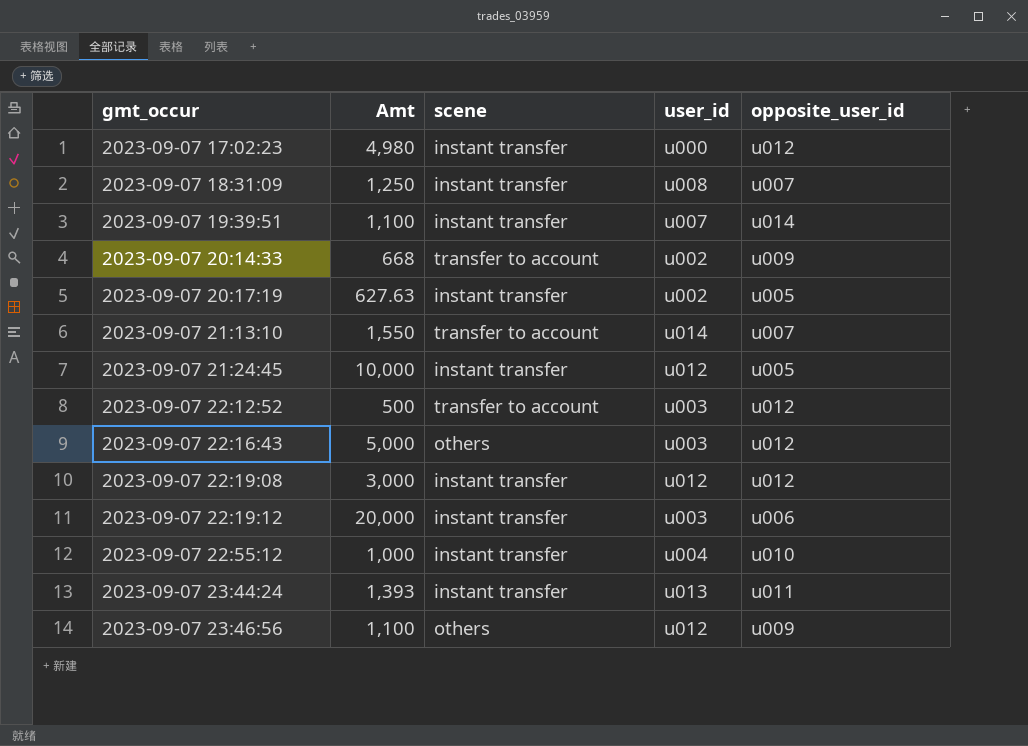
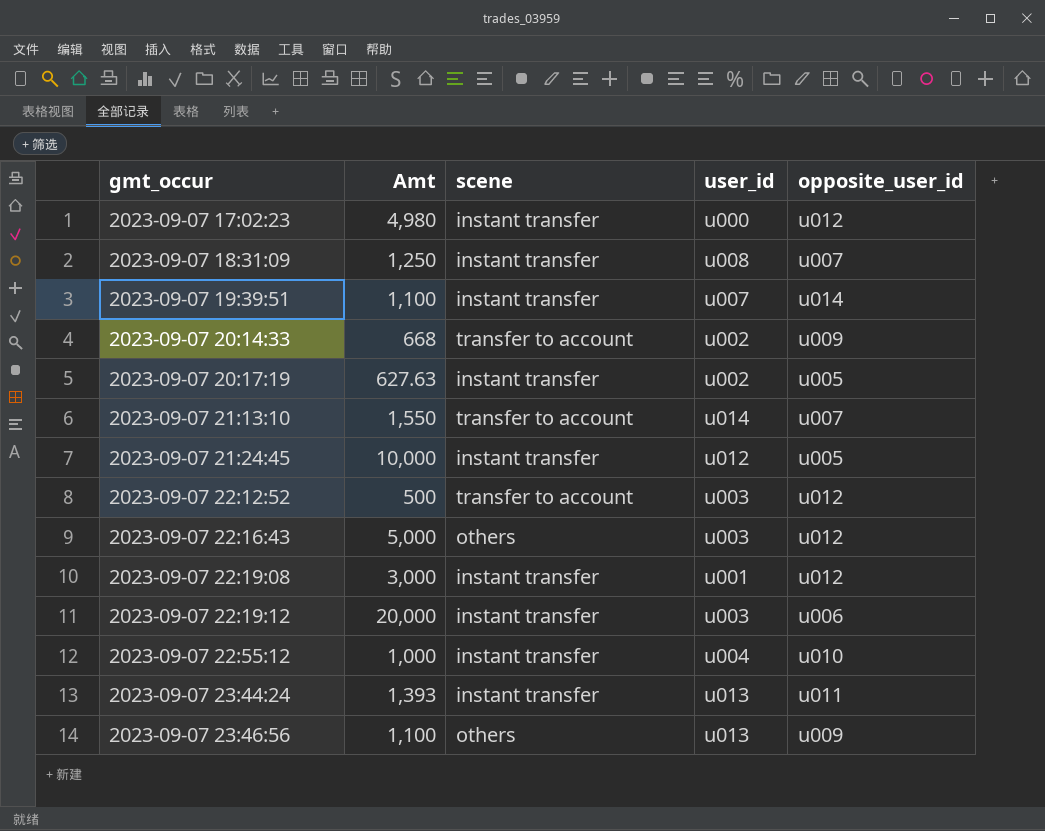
2023-09-07 22:19:08 | user_id: u012 -> u001
2023-09-07 23:46:56 | user_id: u012 -> u013

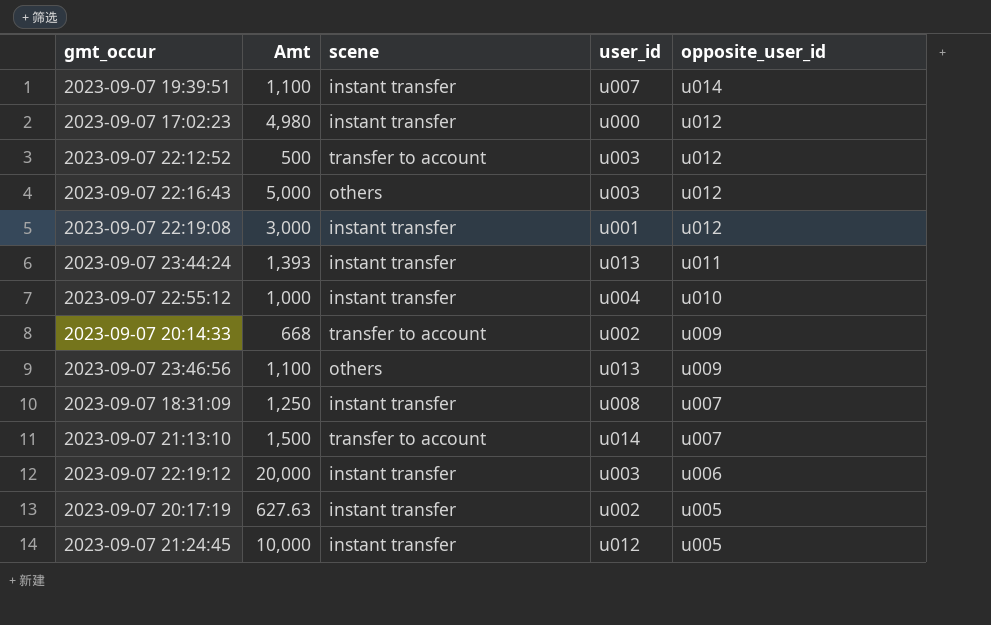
row order: gmt_occur ascending -> opposite_user_id descending
2023-09-07 21:13:10 | Amt: 1,550 -> 1,500

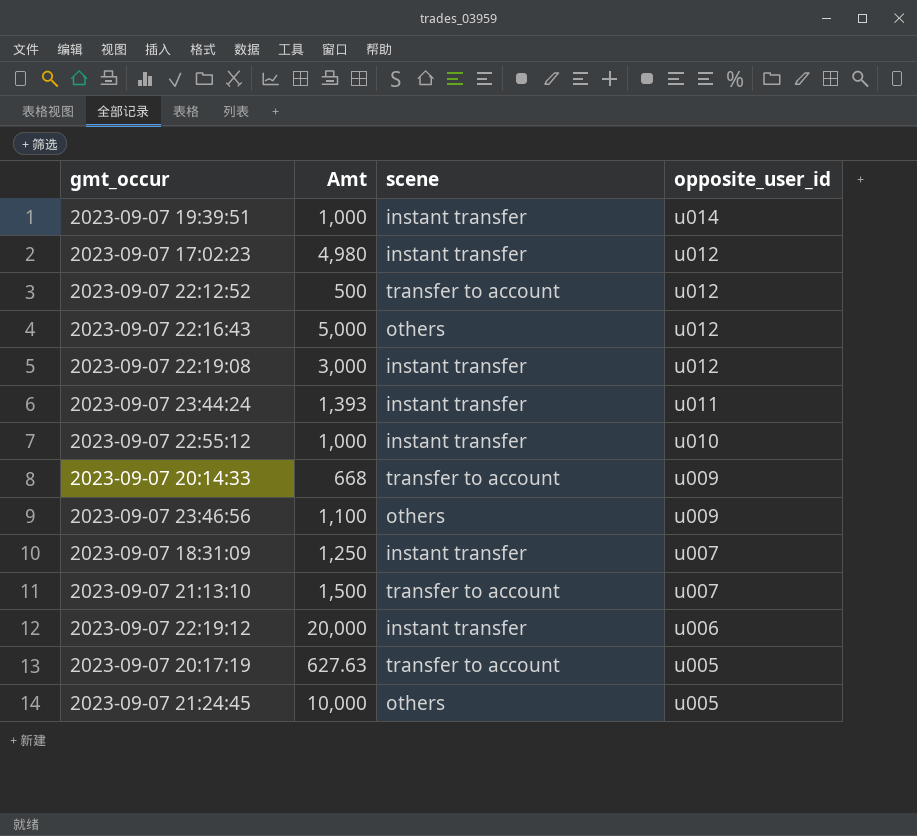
column user_id | position: 4 -> none
2023-09-07 19:39:51 | Amt: 1,100 -> 1,000
2023-09-07 20:17:19 | scene: instant transfer -> transfer to account
2023-09-07 21:24:45 | scene: instant transfer -> others

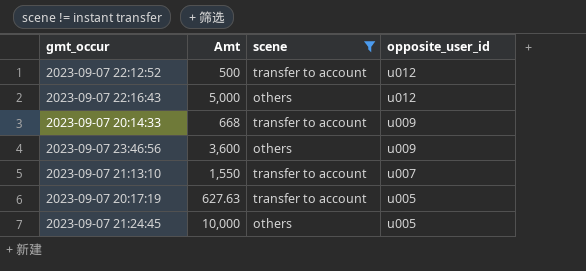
filter: none -> scene != instant transfer
2023-09-07 23:46:56 | Amt: 1,100 -> 3,600
2023-09-07 21:13:10 | Amt: 1,500 -> 1,550

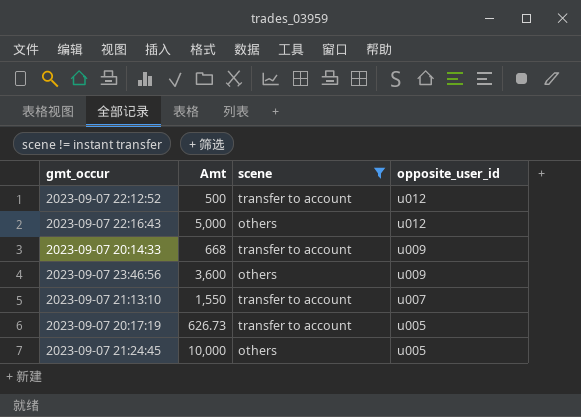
2023-09-07 20:17:19 | Amt: 627.63 -> 626.73

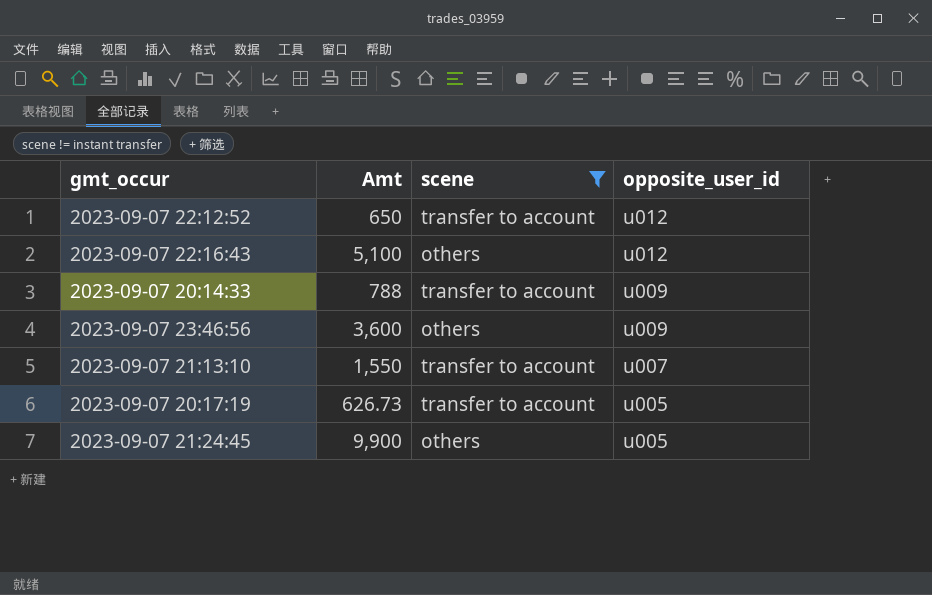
2023-09-07 22:12:52 | Amt: 500 -> 650
2023-09-07 22:16:43 | Amt: 5,000 -> 5,100
2023-09-07 20:14:33 | Amt: 668 -> 788
2023-09-07 21:24:45 | Amt: 10,000 -> 9,900

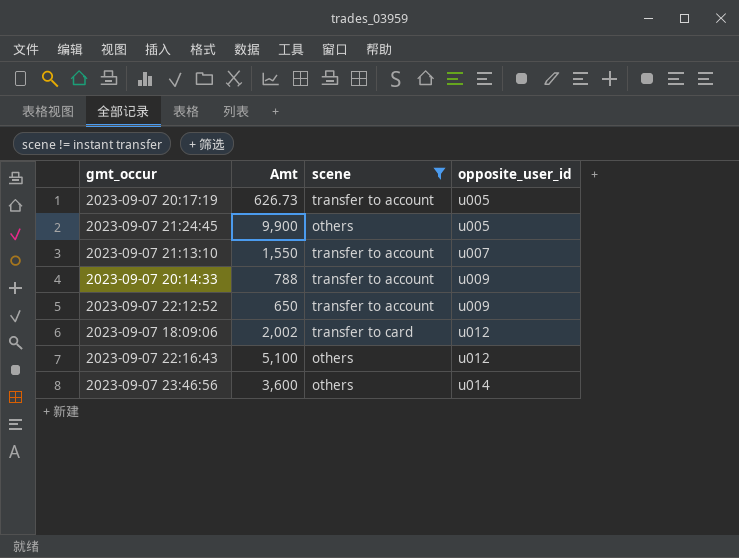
row order: opposite_user_id descending -> opposite_user_id ascending
2023-09-07 22:12:52 | opposite_user_id: u012 -> u009
row 2023-09-07 18:09:06: none -> 2,002 | transfer to card | u012
2023-09-07 23:46:56 | opposite_user_id: u009 -> u014

